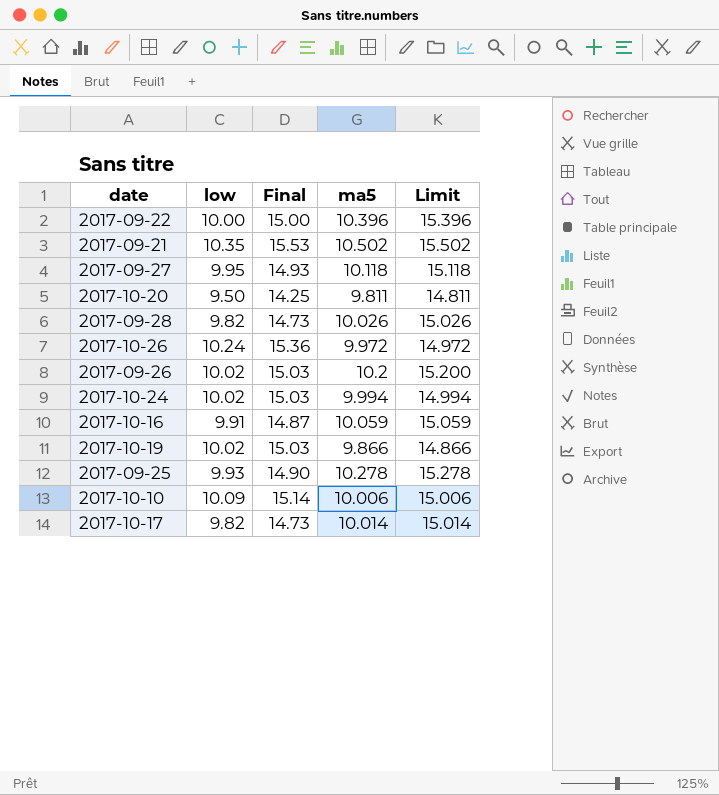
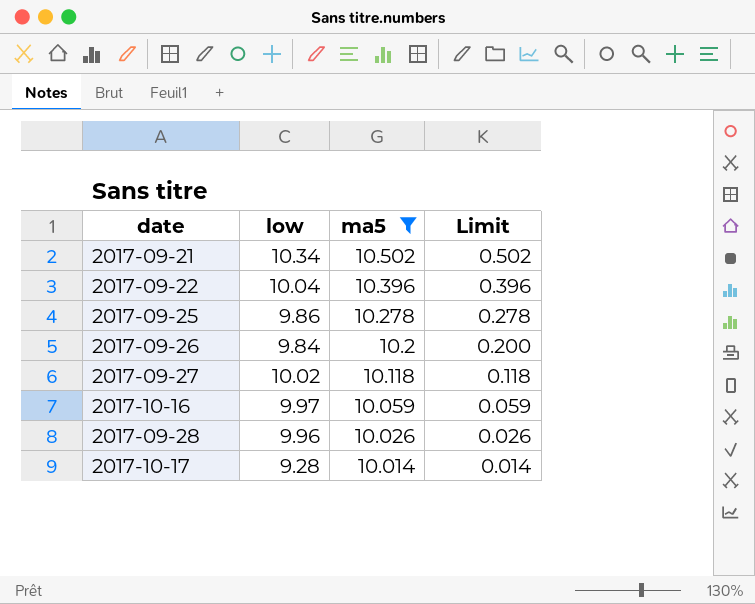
filter: none -> ma5 >= 10.014
row order: none -> ma5 descending
column Final | formula: [low] * 1.5 -> none
column Limit | formula: [ma5] + 5 -> [ma5] - 10
2017-09-21 | low: 10.35 -> 10.34
2017-09-22 | low: 10.00 -> 10.04
2017-09-25 | low: 9.93 -> 9.86
2017-09-26 | low: 10.02 -> 9.84
2017-09-27 | low: 9.95 -> 10.02
2017-10-16 | low: 9.91 -> 9.97
2017-09-28 | low: 9.82 -> 9.96
2017-10-17 | low: 9.82 -> 9.28

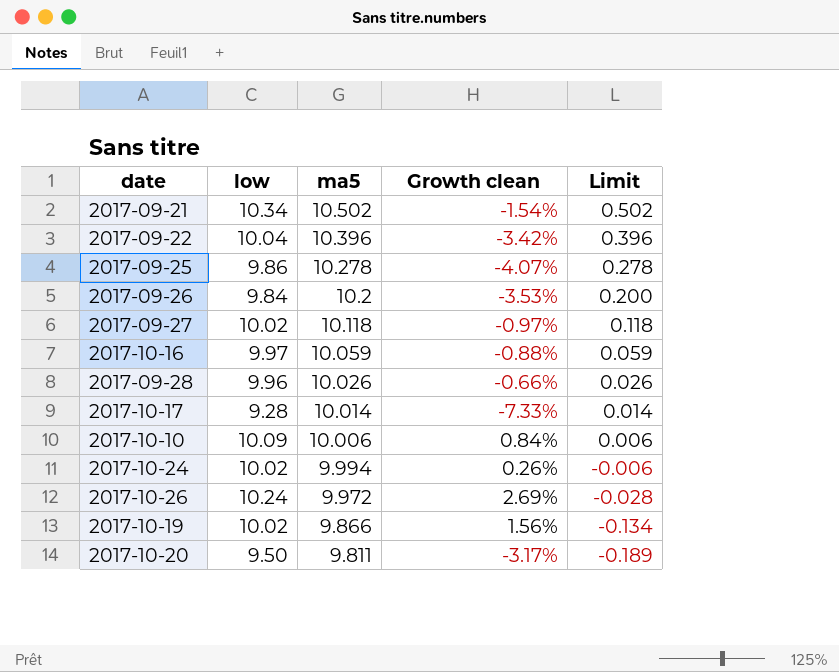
filter: ma5 >= 10.014 -> none
column Growth clean | formula: none -> ([low] - [ma5]) / [ma5]

